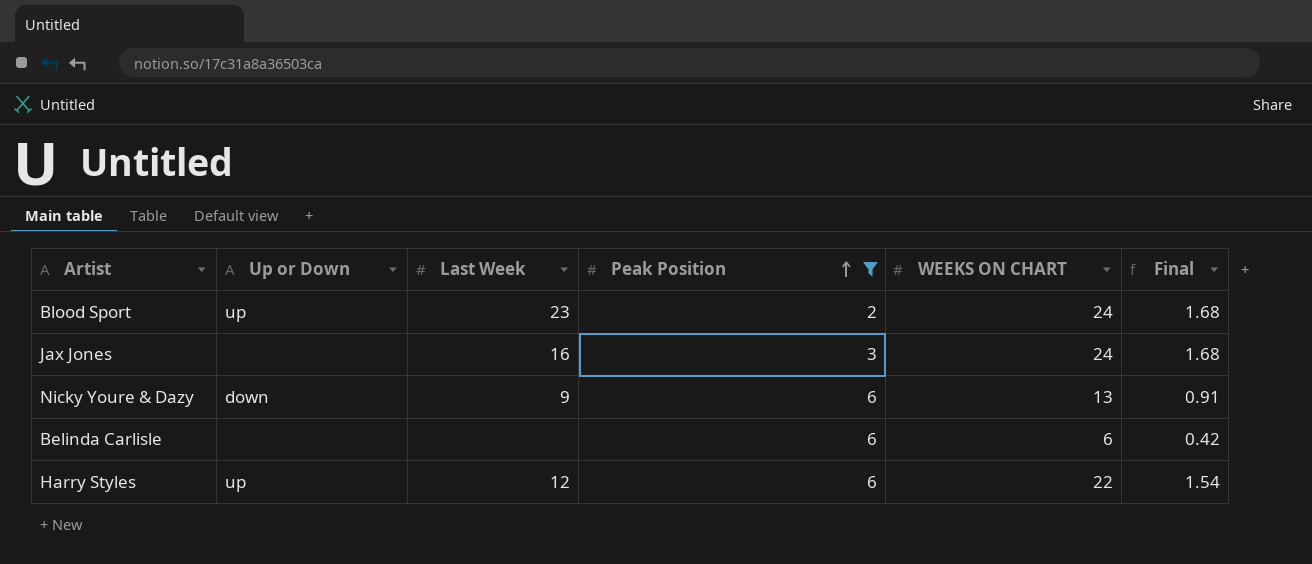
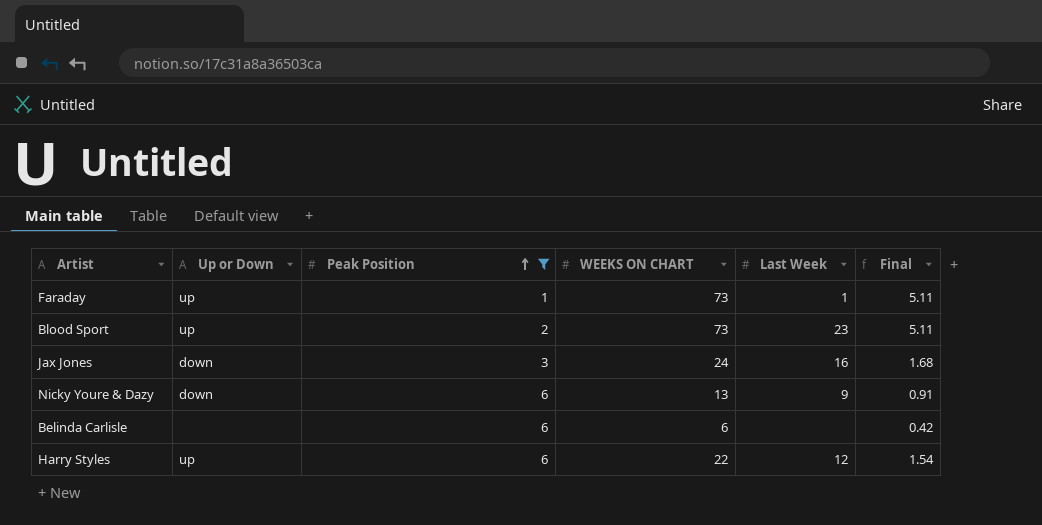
column Last Week | position: 3 -> 5
row Faraday: none -> up | 1 | 73 | 1 | 5.11
Blood Sport | WEEKS ON CHART: 24 -> 73
Blood Sport | Final: 1.68 -> 5.11
Jax Jones | Up or Down: none -> down

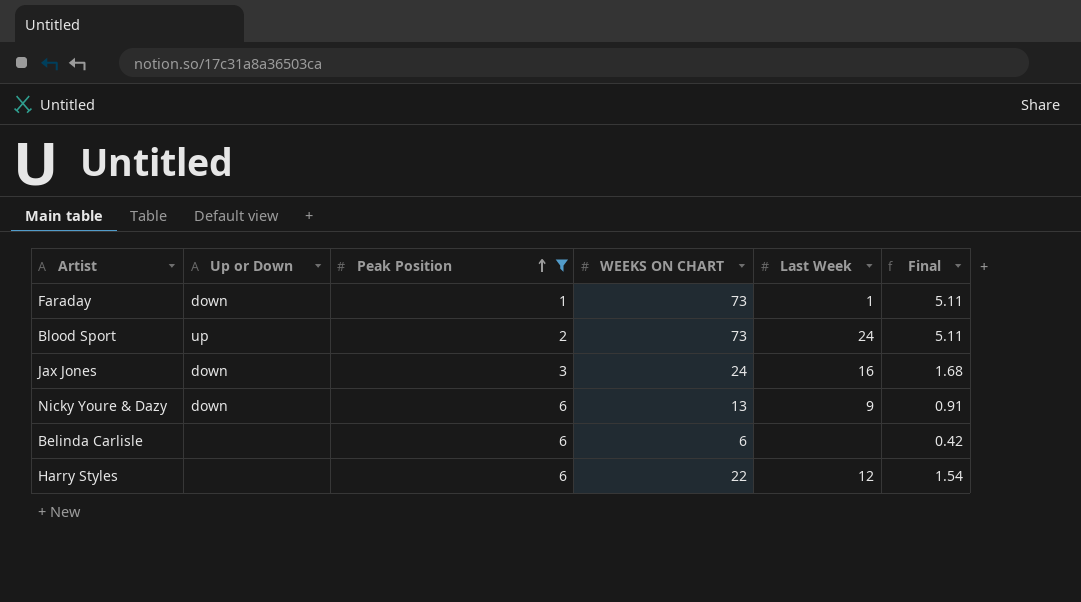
Faraday | Up or Down: up -> down
Blood Sport | Last Week: 23 -> 24
Harry Styles | Up or Down: up -> none

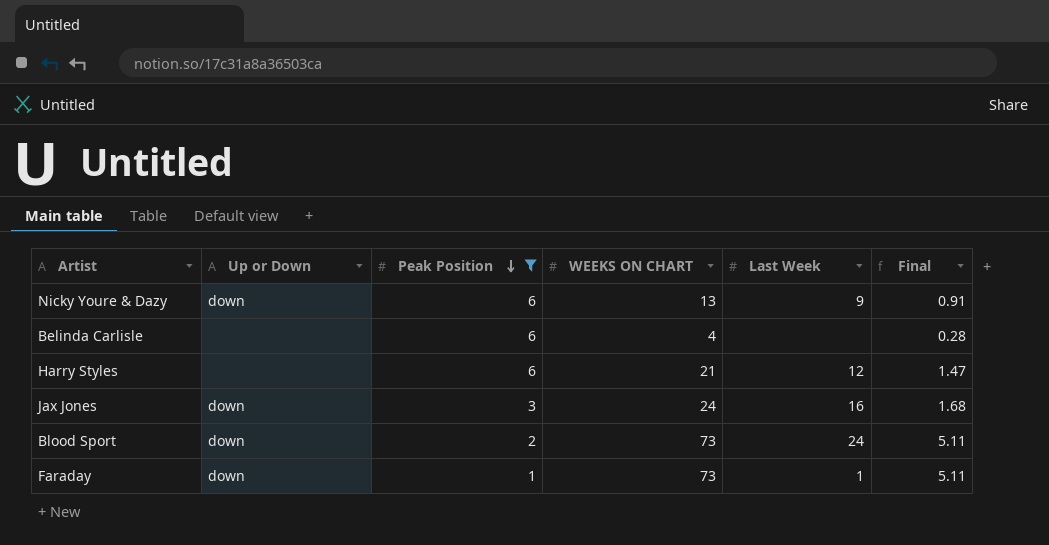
row order: Peak Position ascending -> Peak Position descending
Belinda Carlisle | WEEKS ON CHART: 6 -> 4
Belinda Carlisle | Final: 0.42 -> 0.28
Harry Styles | WEEKS ON CHART: 22 -> 21
Harry Styles | Final: 1.54 -> 1.47
Blood Sport | Up or Down: up -> down

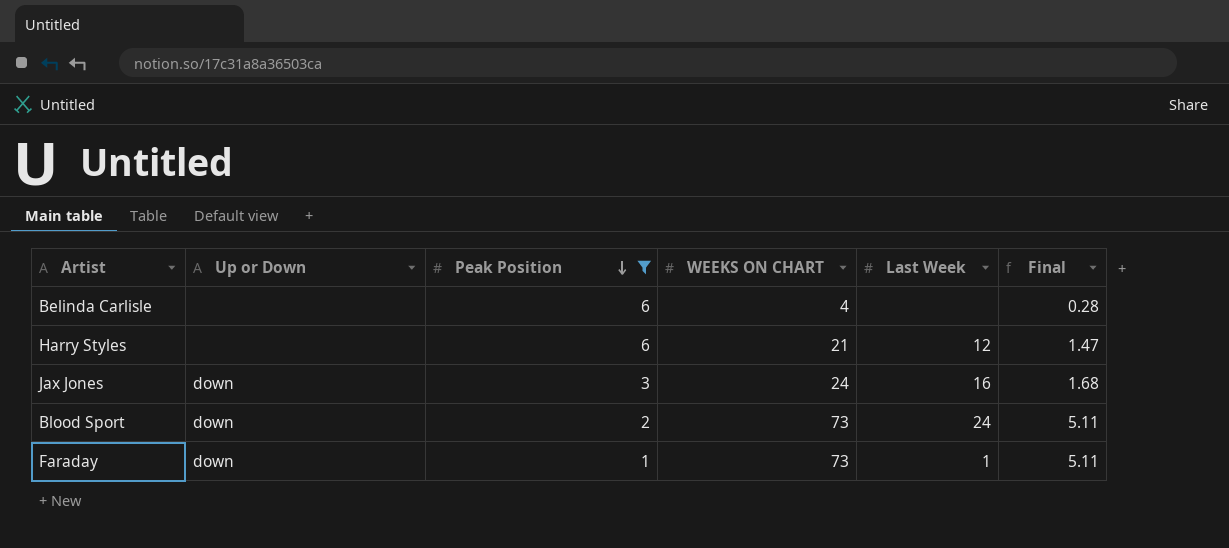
row Nicky Youre & Dazy: down | 6 | 13 | 9 | 0.91 -> none

